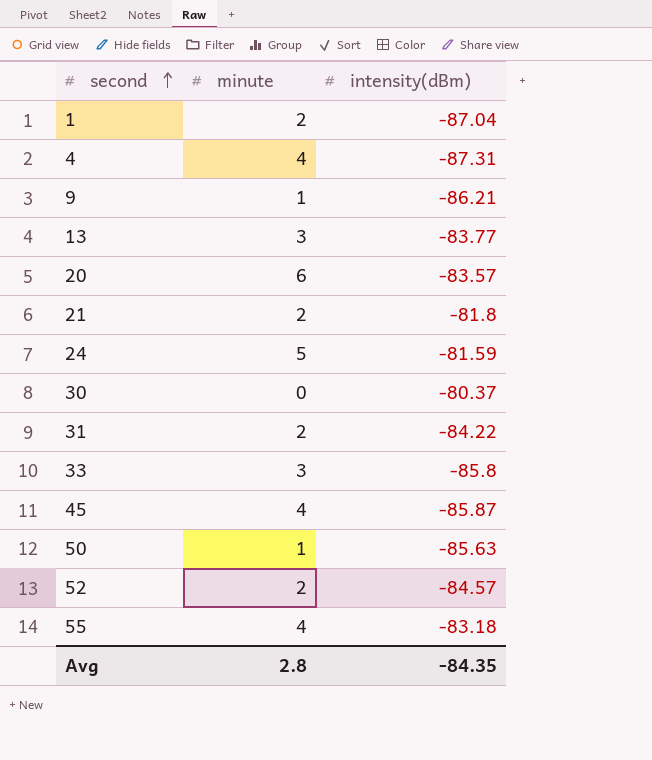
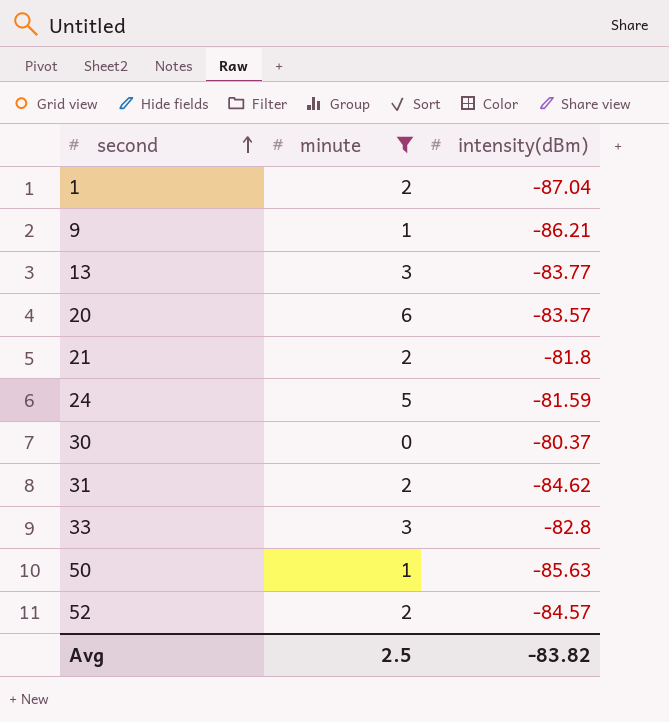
filter: none -> minute != 4
31 | intensity(dBm): -84.22 -> -84.62
33 | intensity(dBm): -85.8 -> -82.8
Avg | minute: 2.8 -> 2.5
Avg | intensity(dBm): -84.35 -> -83.82

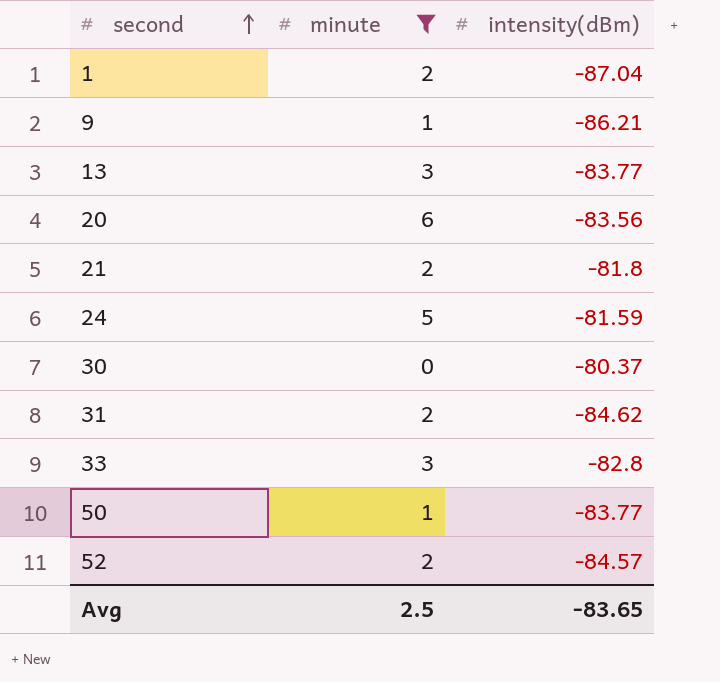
20 | intensity(dBm): -83.57 -> -83.56
50 | intensity(dBm): -85.63 -> -83.77
Avg | intensity(dBm): -83.82 -> -83.65

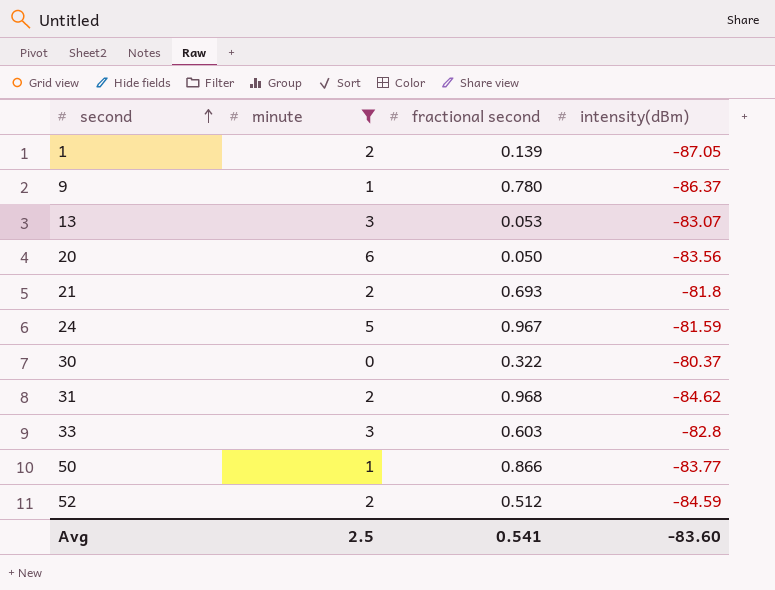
column fractional second | position: none -> 3
1 | intensity(dBm): -87.04 -> -87.05
9 | intensity(dBm): -86.21 -> -86.37
13 | intensity(dBm): -83.77 -> -83.07
52 | intensity(dBm): -84.57 -> -84.59
Avg | intensity(dBm): -83.65 -> -83.60

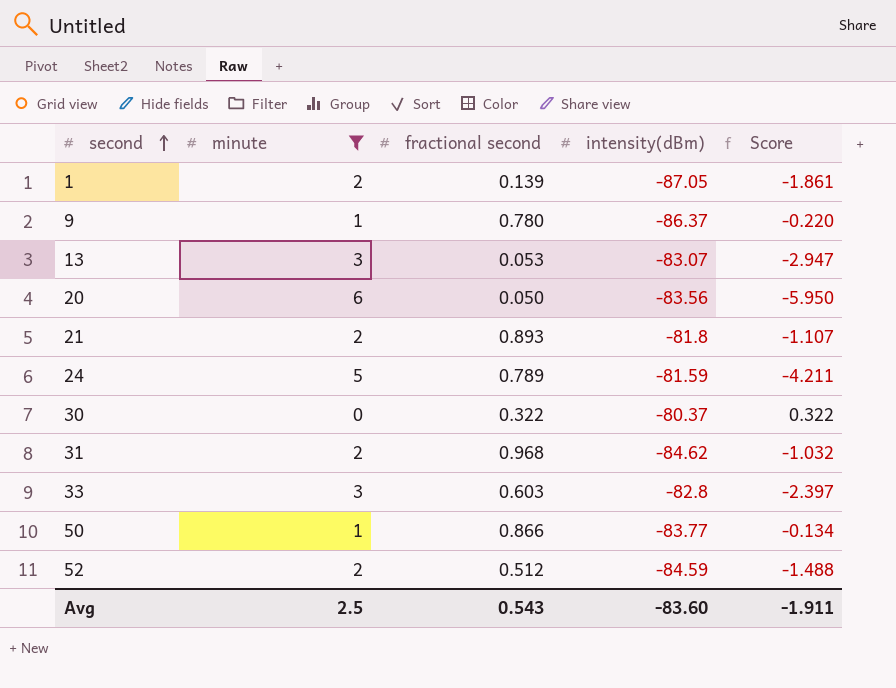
column Score | formula: none -> [fractional second] - [minute]
21 | fractional second: 0.693 -> 0.893
24 | fractional second: 0.967 -> 0.789
Avg | fractional second: 0.541 -> 0.543

